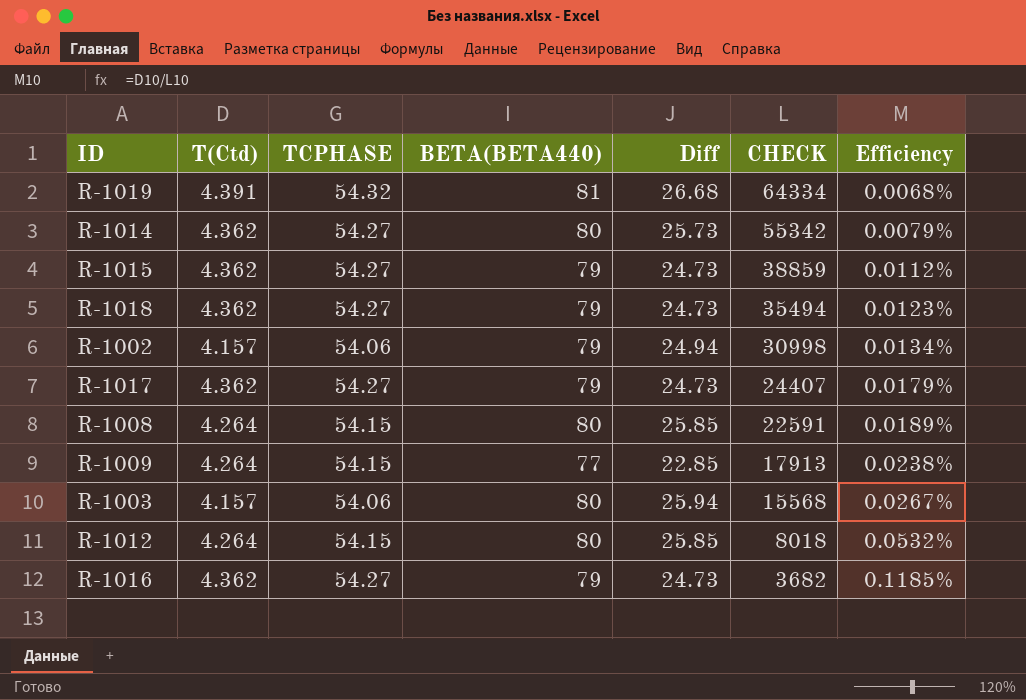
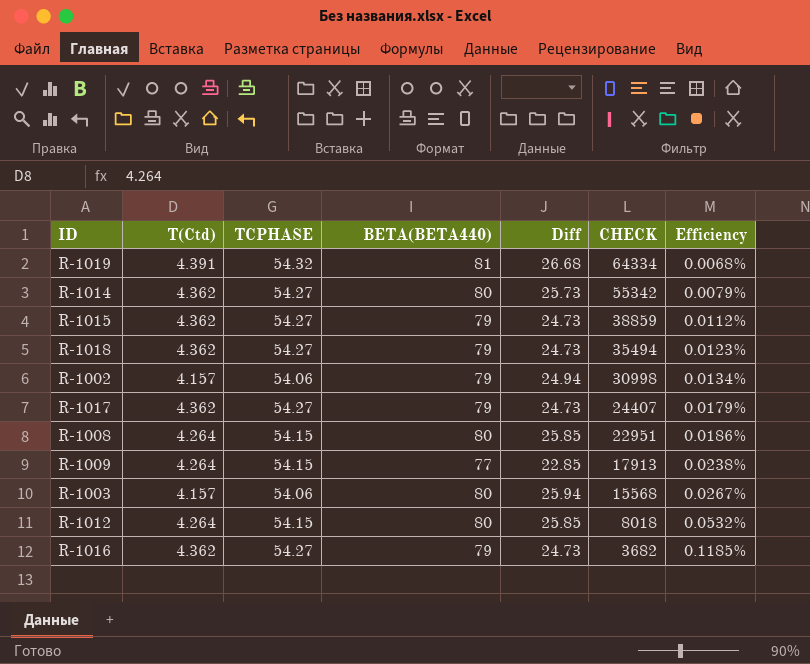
R-1008 | CHECK: 22591 -> 22951
R-1008 | Efficiency: 0.0189% -> 0.0186%

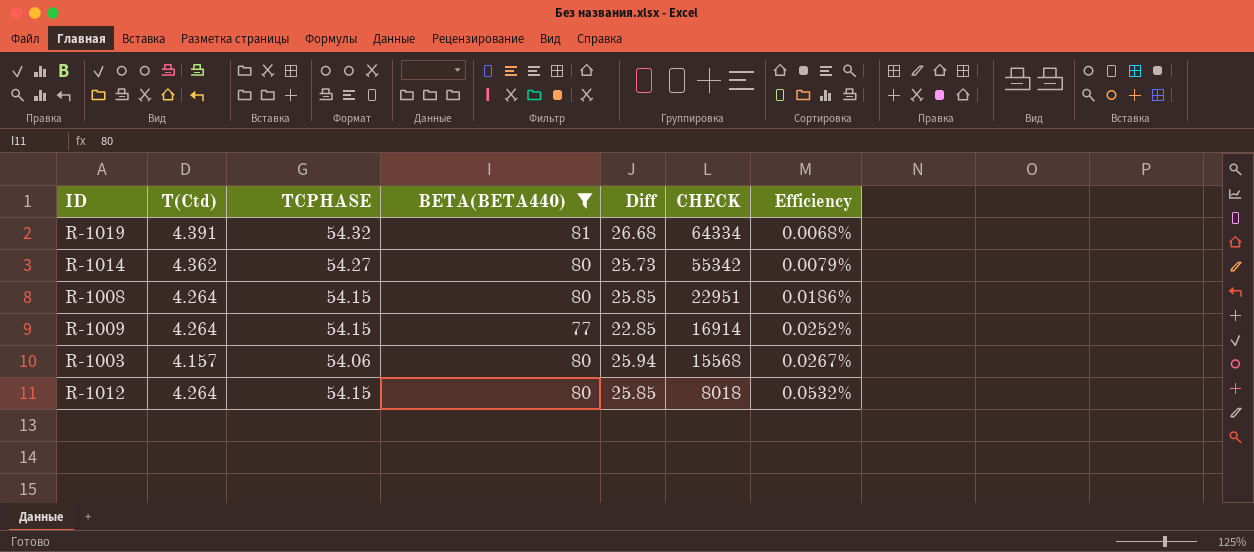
filter: none -> BETA(BETA440) != 79
R-1009 | CHECK: 17913 -> 16914
R-1009 | Efficiency: 0.0238% -> 0.0252%

